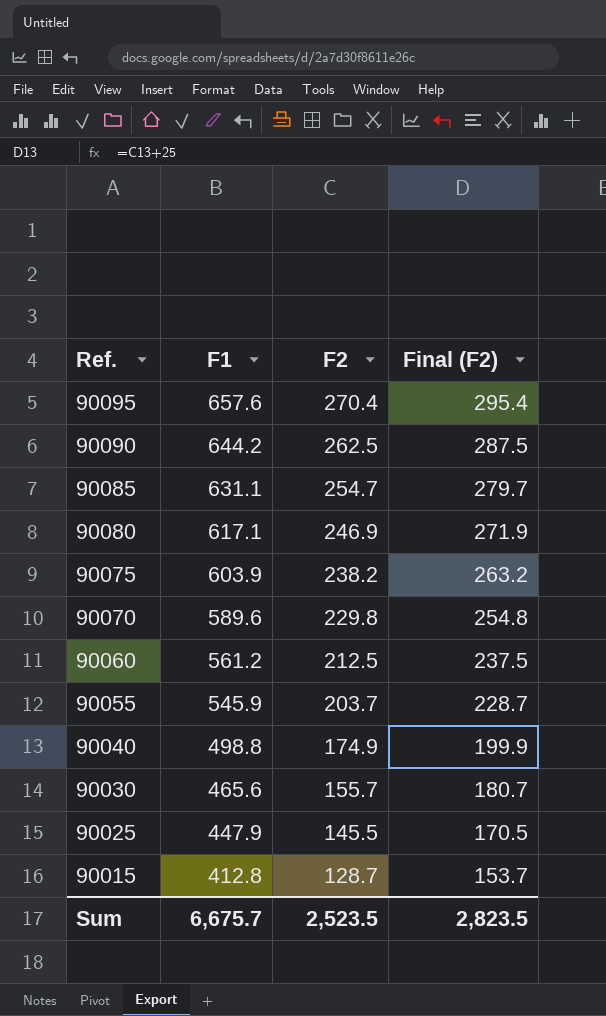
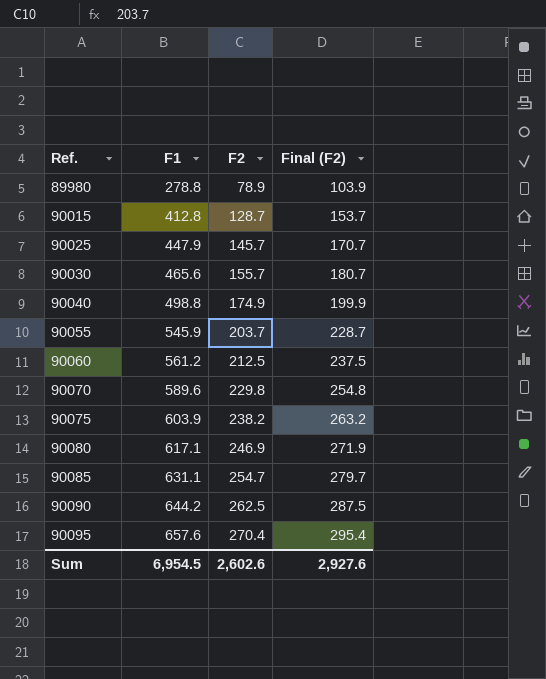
row order: Ref. descending -> Ref. ascending
row 89980: none -> 278.8 | 78.9 | 103.9
90025 | F2: 145.5 -> 145.7
90025 | Final (F2): 170.5 -> 170.7
Sum | F1: 6,675.7 -> 6,954.5
Sum | F2: 2,523.5 -> 2,602.6
Sum | Final (F2): 2,823.5 -> 2,927.6

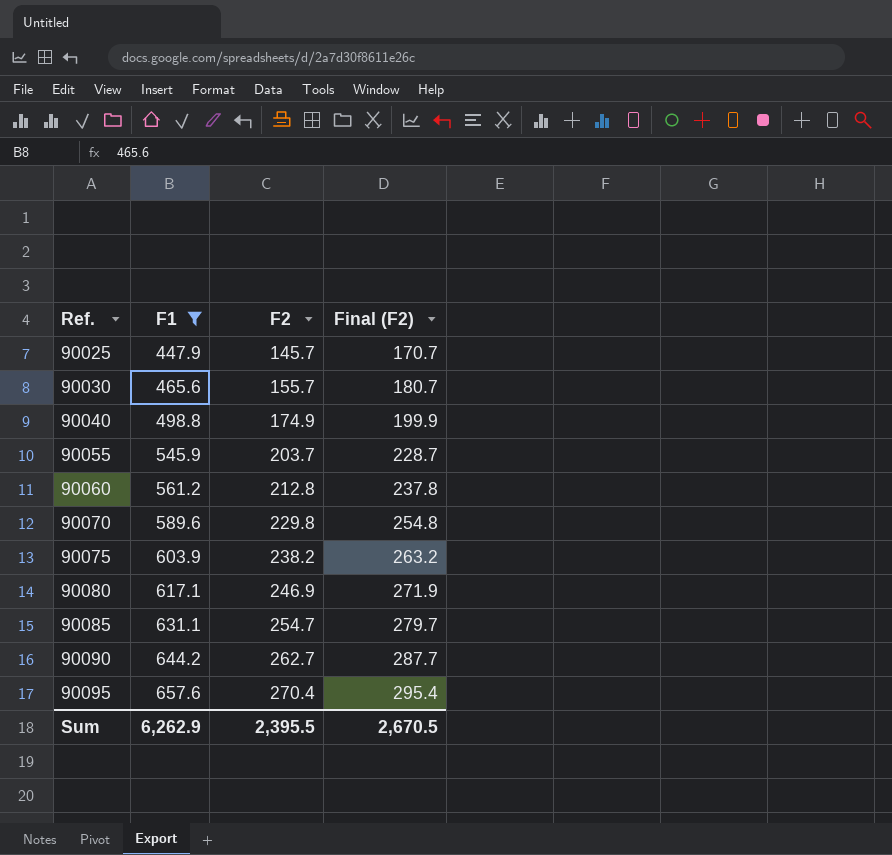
filter: none -> F1 >= 447.9
90060 | F2: 212.5 -> 212.8
90060 | Final (F2): 237.5 -> 237.8
90090 | F2: 262.5 -> 262.7
90090 | Final (F2): 287.5 -> 287.7
Sum | F1: 6,954.5 -> 6,262.9
Sum | F2: 2,602.6 -> 2,395.5
Sum | Final (F2): 2,927.6 -> 2,670.5

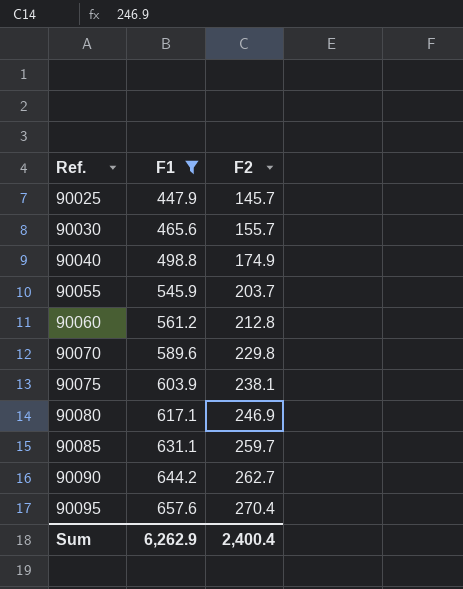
column Final (F2) | formula: [F2] + 25 -> none
90075 | F2: 238.2 -> 238.1
90085 | F2: 254.7 -> 259.7
Sum | F2: 2,395.5 -> 2,400.4

